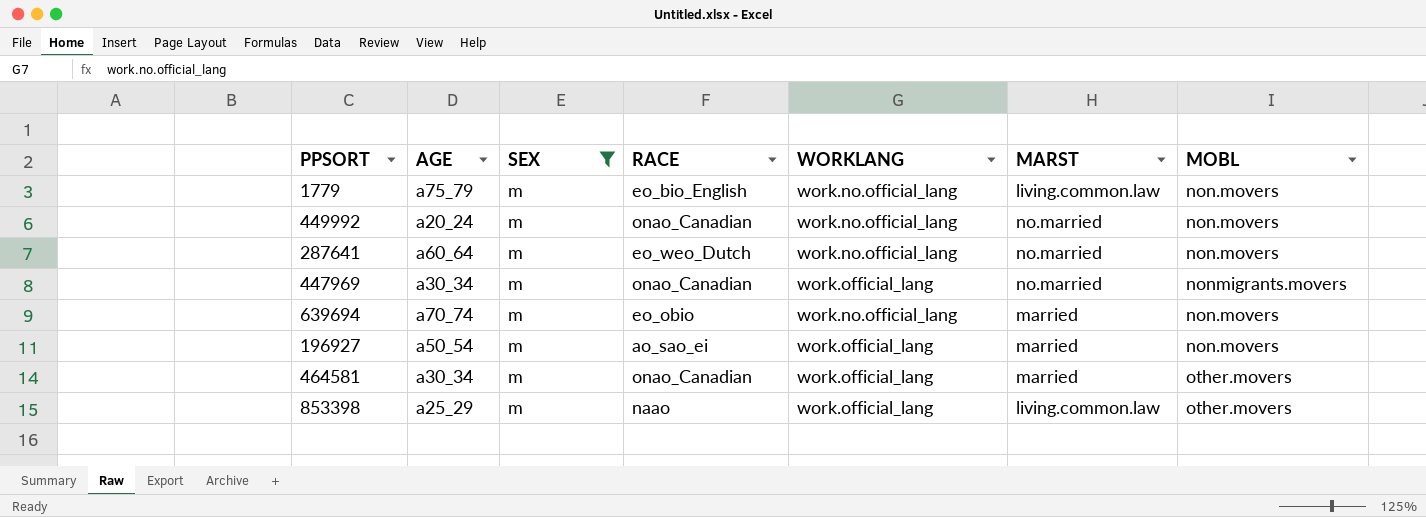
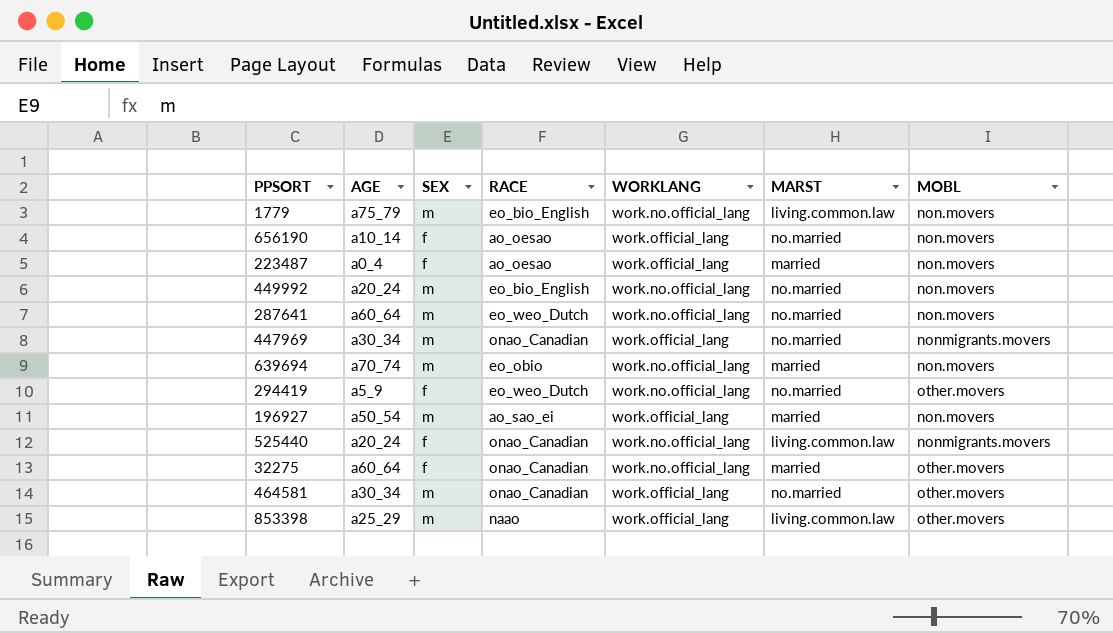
filter: SEX = m -> none
449992 | RACE: onao_Canadian -> eo_bio_English
464581 | MARST: married -> no.married

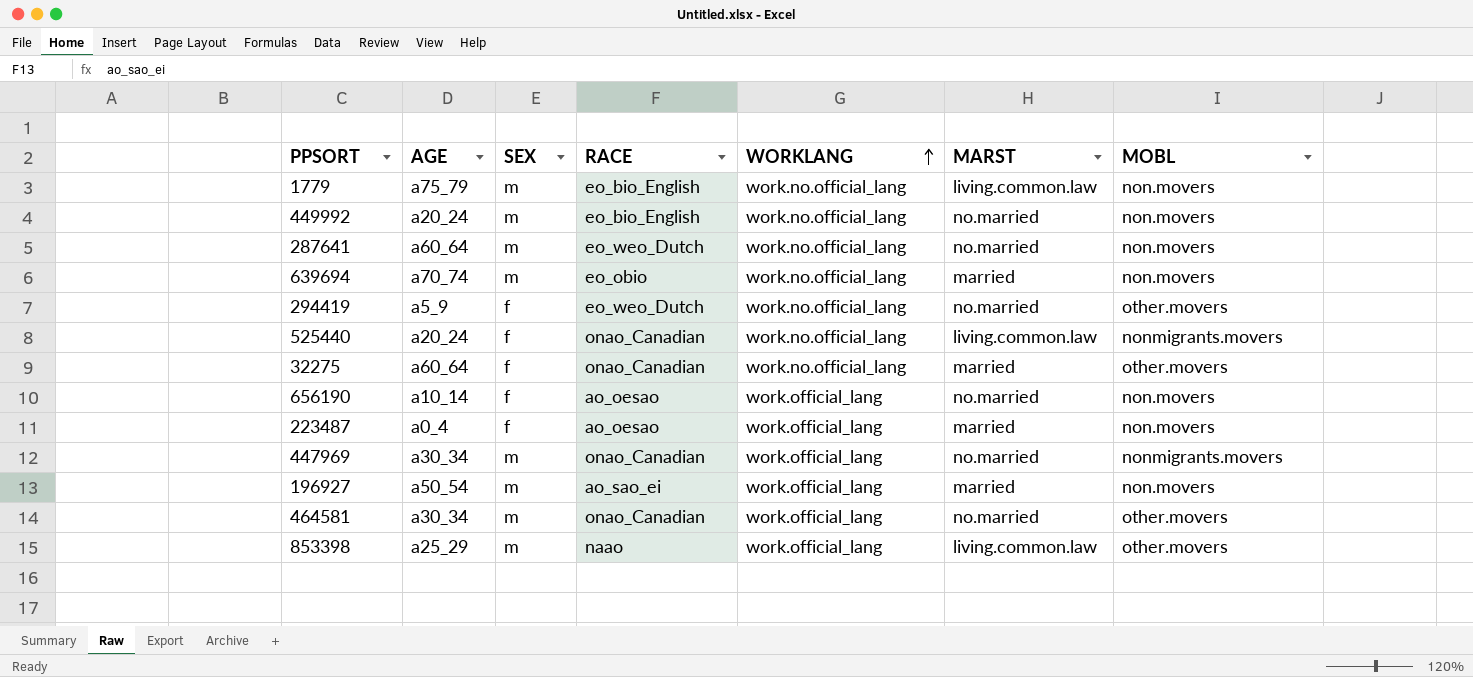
row order: none -> WORKLANG ascending

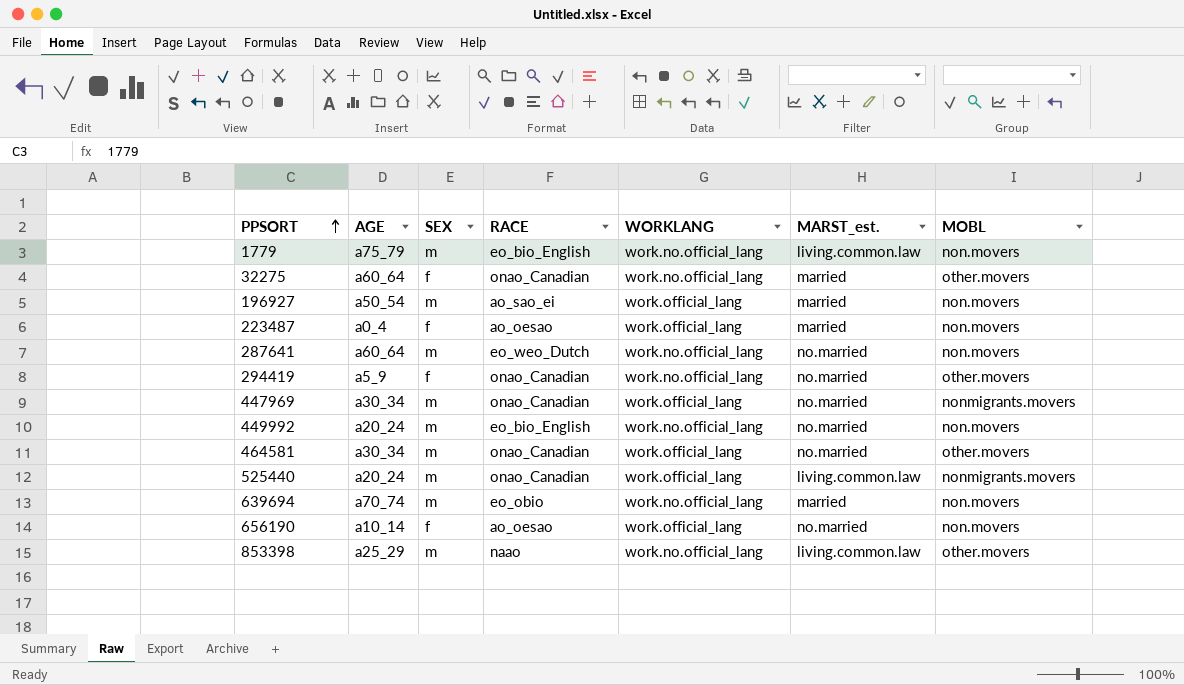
row order: WORKLANG ascending -> PPSORT ascending
column name: MARST -> MARST_est.
294419 | RACE: eo_weo_Dutch -> onao_Canadian
525440 | SEX: f -> m
525440 | WORKLANG: work.no.official_lang -> work.official_lang
853398 | WORKLANG: work.official_lang -> work.no.official_lang

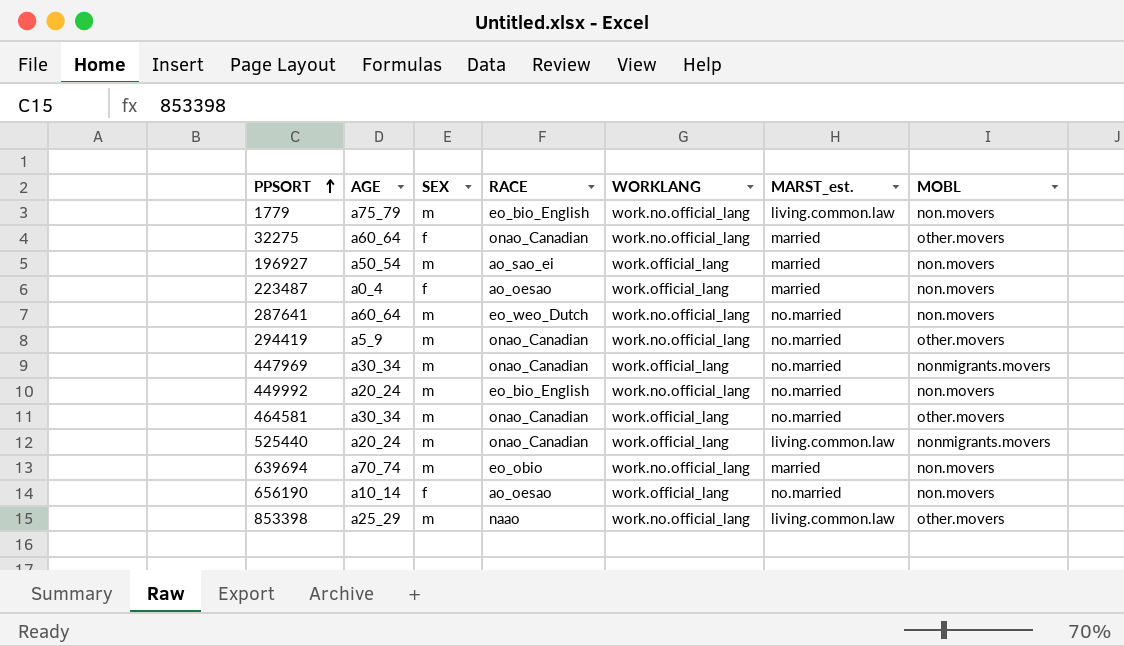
294419 | SEX: f -> m

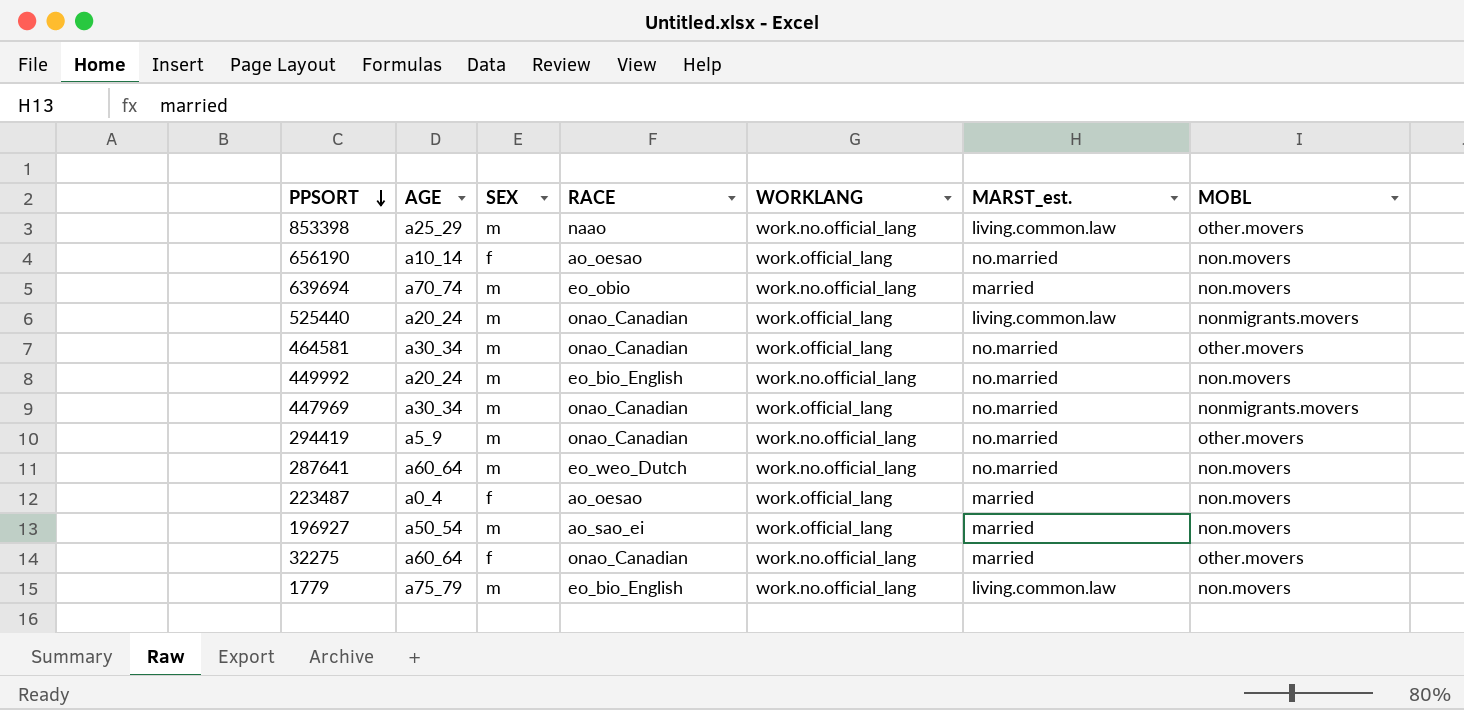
row order: PPSORT ascending -> PPSORT descending

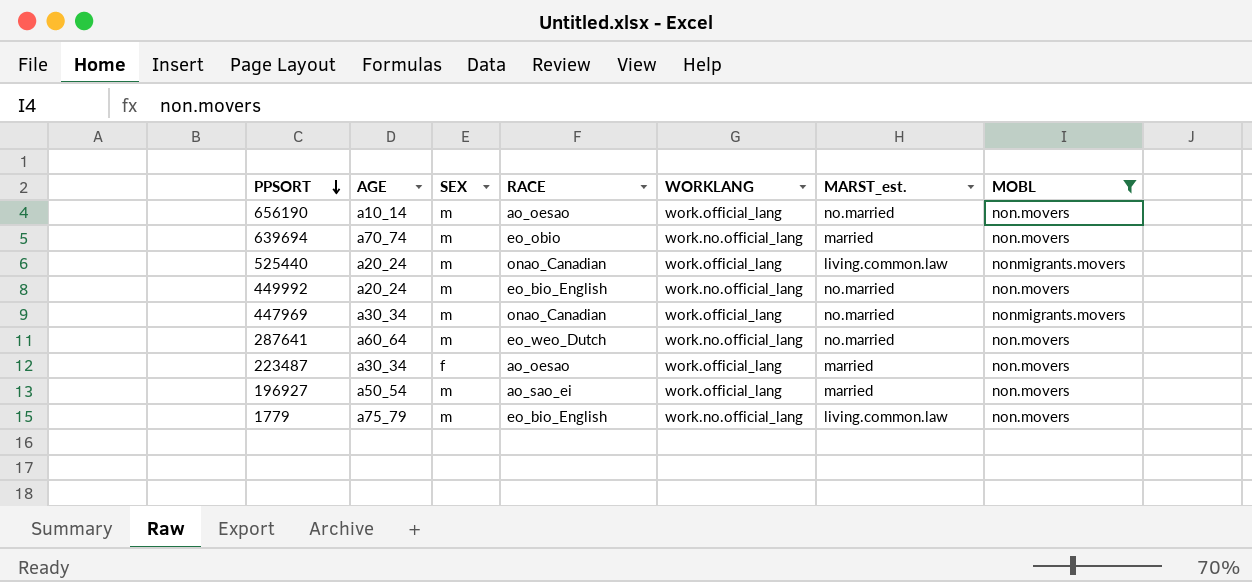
filter: none -> MOBL != other.movers
656190 | SEX: f -> m
223487 | AGE: a0_4 -> a30_34

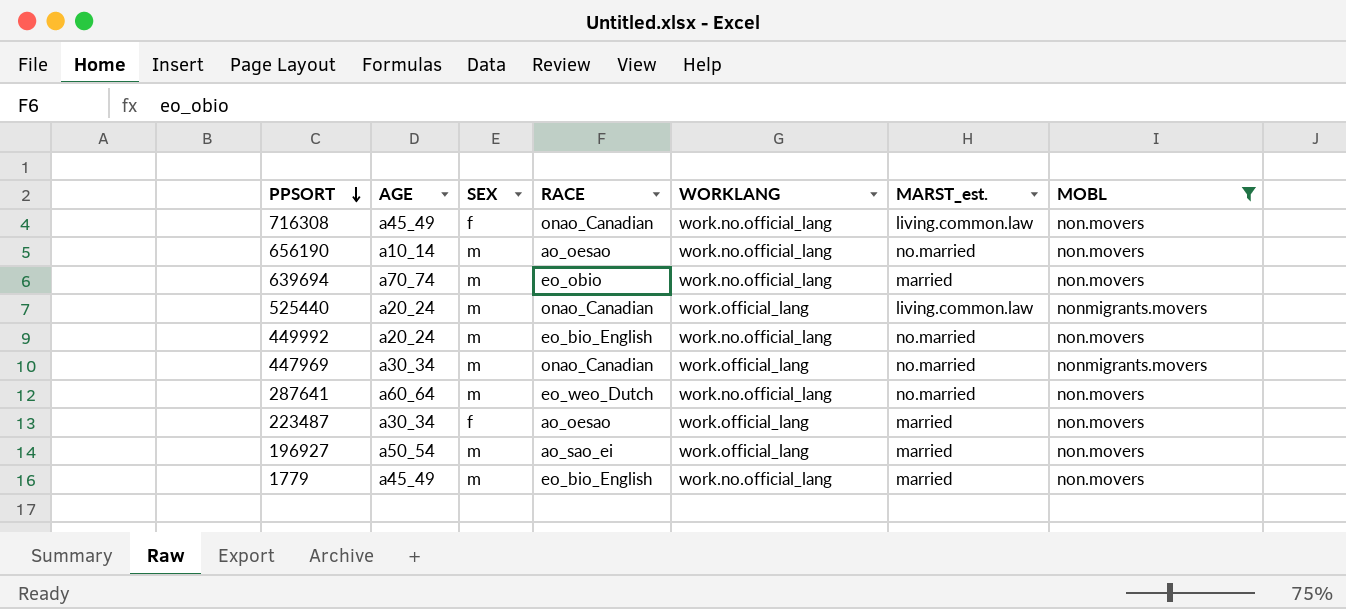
row 716308: none -> a45_49 | f | onao_Canadian | work.no.official_lang | living.common.law | non.movers
656190 | WORKLANG: work.official_lang -> work.no.official_lang
1779 | AGE: a75_79 -> a45_49
1779 | MARST_est.: living.common.law -> married

